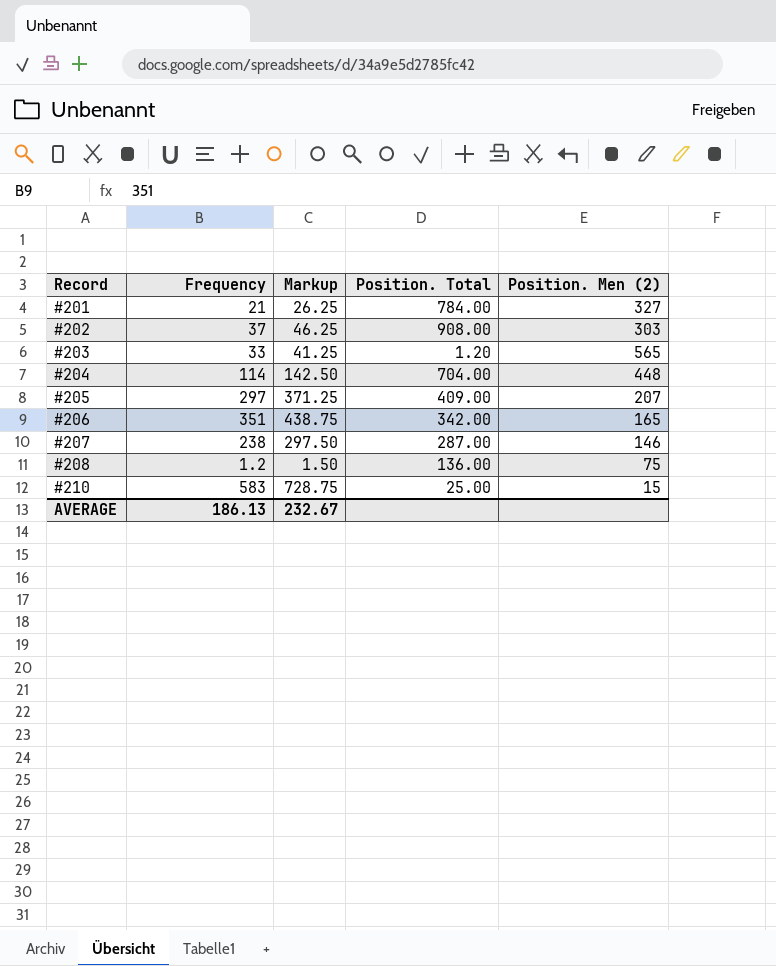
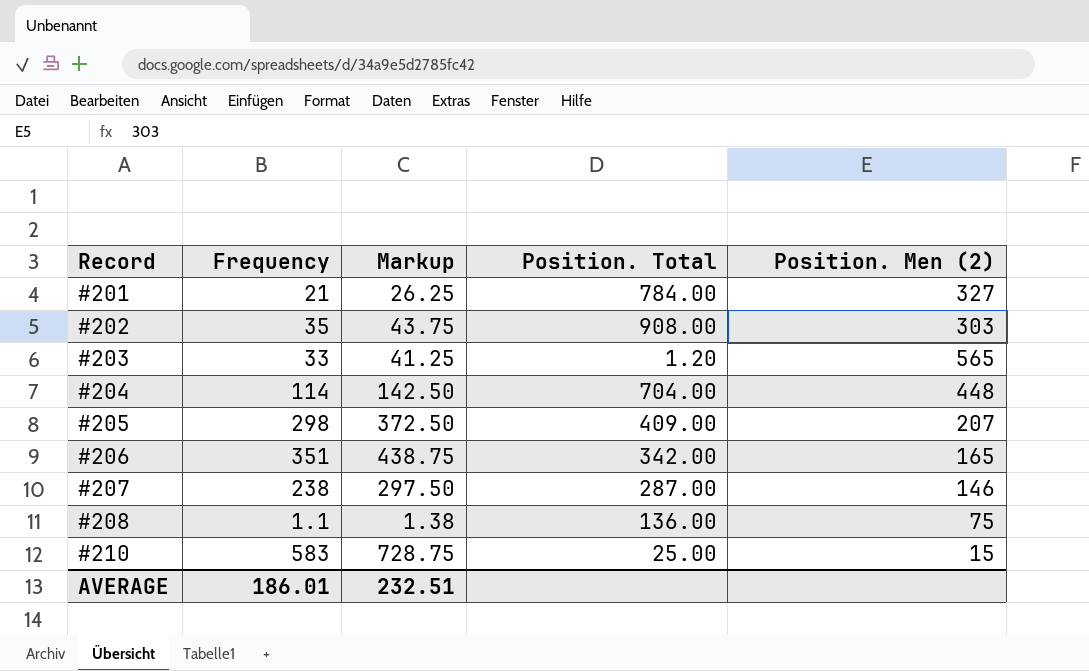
#202 | Frequency: 37 -> 35
#202 | Markup: 46.25 -> 43.75
#205 | Frequency: 297 -> 298
#205 | Markup: 371.25 -> 372.50
#208 | Frequency: 1.2 -> 1.1
#208 | Markup: 1.50 -> 1.38
AVERAGE | Frequency: 186.13 -> 186.01
AVERAGE | Markup: 232.67 -> 232.51

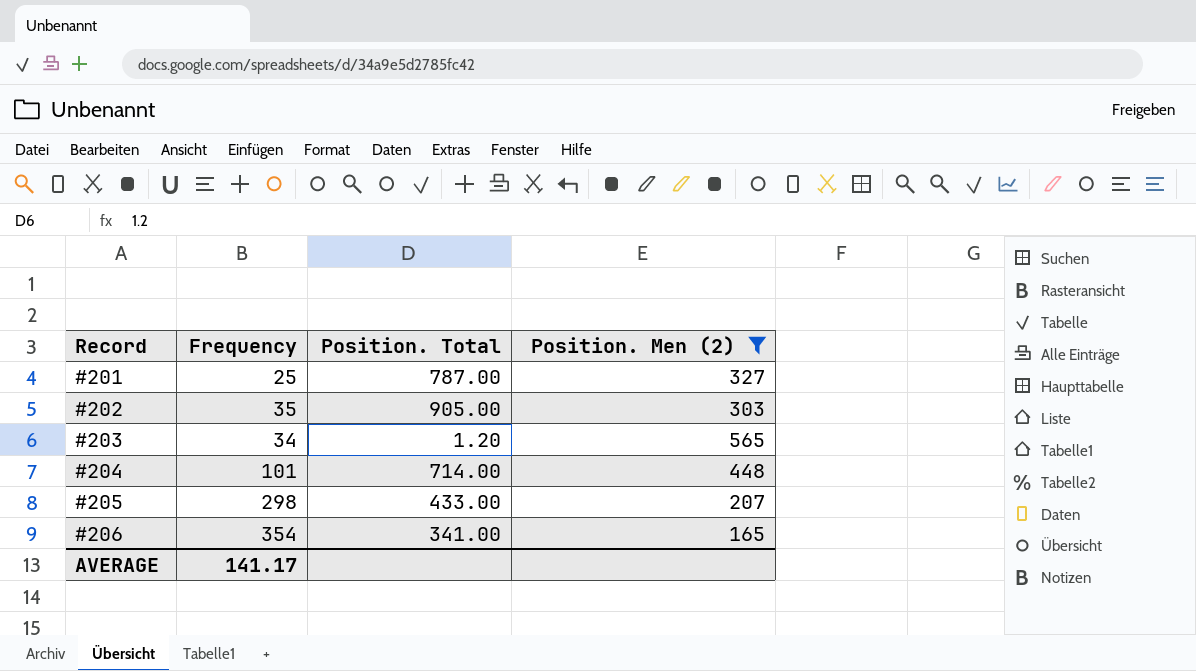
filter: none -> Position. Men (2) >= 165
column Markup | formula: [Frequency] * 1.25 -> none
#201 | Frequency: 21 -> 25
#201 | Position. Total: 784.00 -> 787.00
#202 | Position. Total: 908.00 -> 905.00
#203 | Frequency: 33 -> 34
#204 | Frequency: 114 -> 101
#204 | Position. Total: 704.00 -> 714.00
#205 | Position. Total: 409.00 -> 433.00
#206 | Frequency: 351 -> 354
#206 | Position. Total: 342.00 -> 341.00
AVERAGE | Frequency: 186.01 -> 141.17

